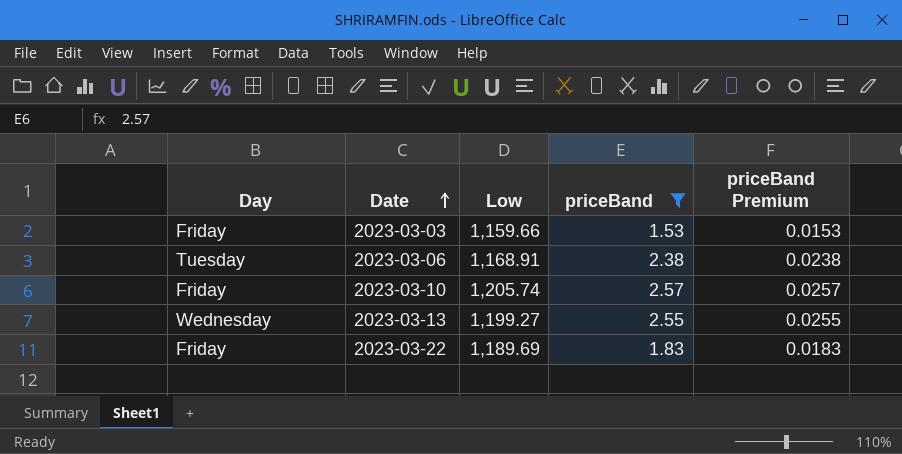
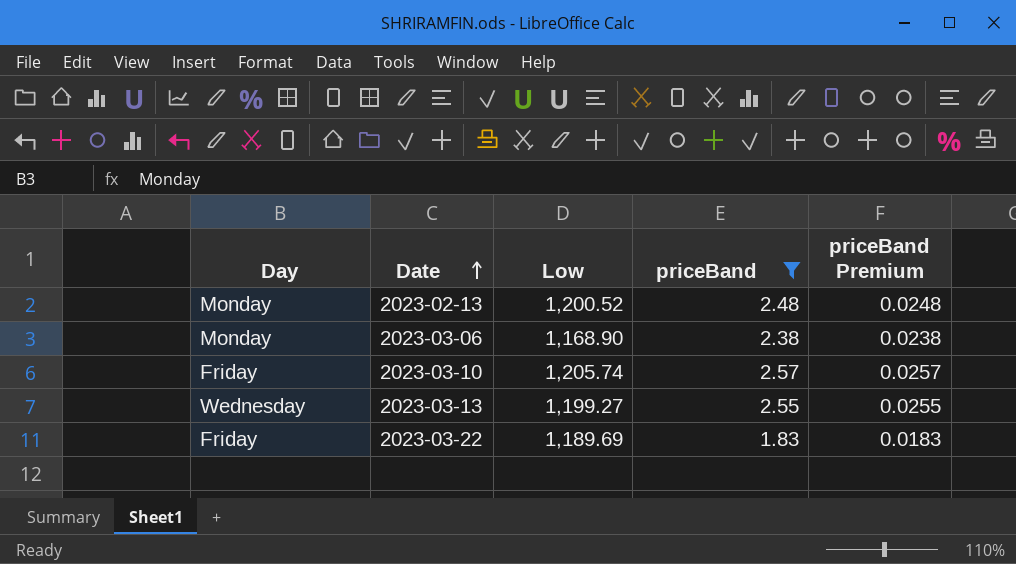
row 2023-03-03: Friday | 1,159.66 | 1.53 | 0.0153 -> none
row 2023-02-13: none -> Monday | 1,200.52 | 2.48 | 0.0248
2023-03-06 | Day: Tuesday -> Monday
2023-03-06 | Low: 1,168.91 -> 1,168.90

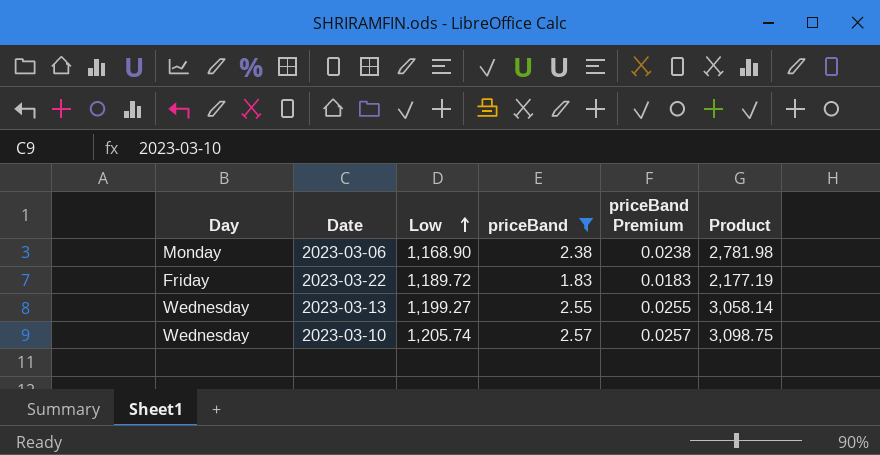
row order: Date ascending -> Low ascending
column Product | formula: none -> [Low] * [priceBand]
row 2023-02-13: Monday | 1,200.52 | 2.48 | 0.0248 -> none
2023-03-22 | Low: 1,189.69 -> 1,189.72
2023-03-10 | Day: Friday -> Wednesday

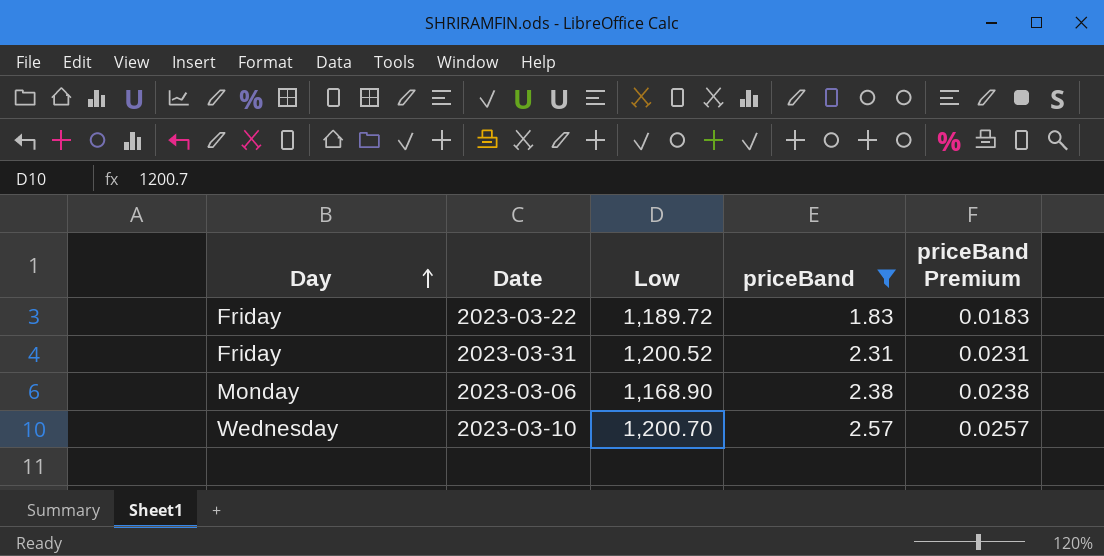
row order: Low ascending -> Day ascending
column Product | formula: [Low] * [priceBand] -> none
row 2023-03-13: Wednesday | 1,199.27 | 2.55 | 0.0255 | 3,058.14 -> none
row 2023-03-31: none -> Friday | 1,200.52 | 2.31 | 0.0231
2023-03-10 | Low: 1,205.74 -> 1,200.70

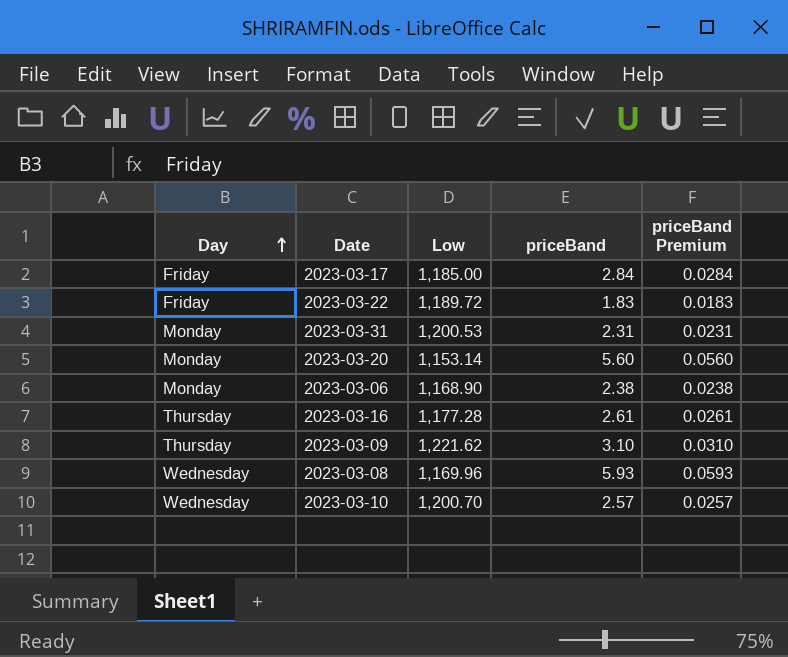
filter: priceBand <= 2.57 -> none
2023-03-31 | Day: Friday -> Monday
2023-03-31 | Low: 1,200.52 -> 1,200.53

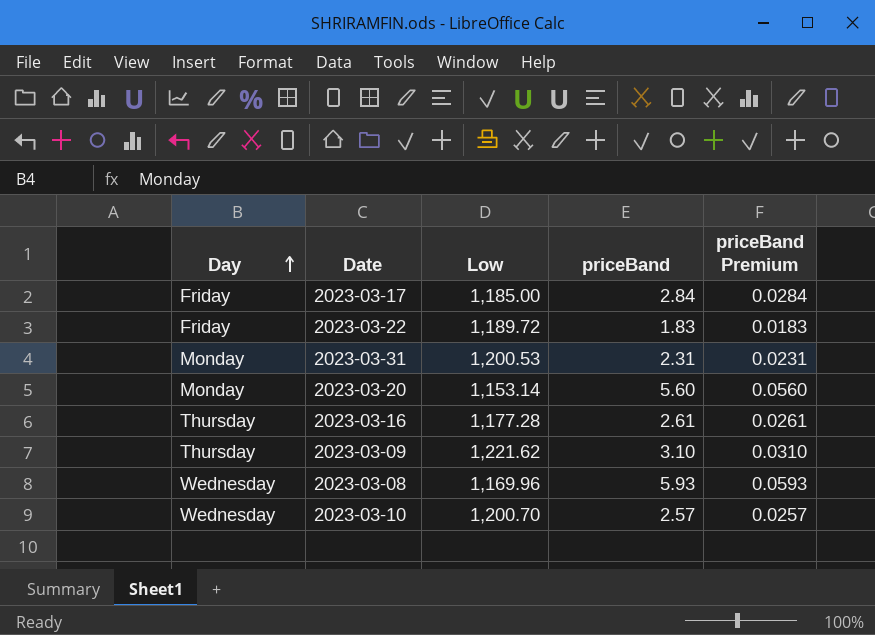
row 2023-03-06: Monday | 1,168.90 | 2.38 | 0.0238 -> none

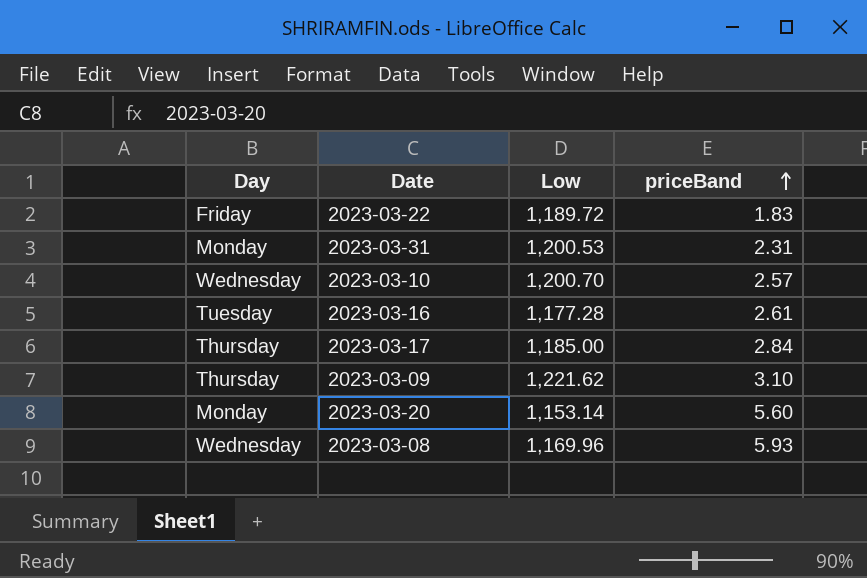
row order: Day ascending -> priceBand ascending
column priceBand Premium | formula: [priceBand] * 0.01 -> none
2023-03-16 | Day: Thursday -> Tuesday
2023-03-17 | Day: Friday -> Thursday

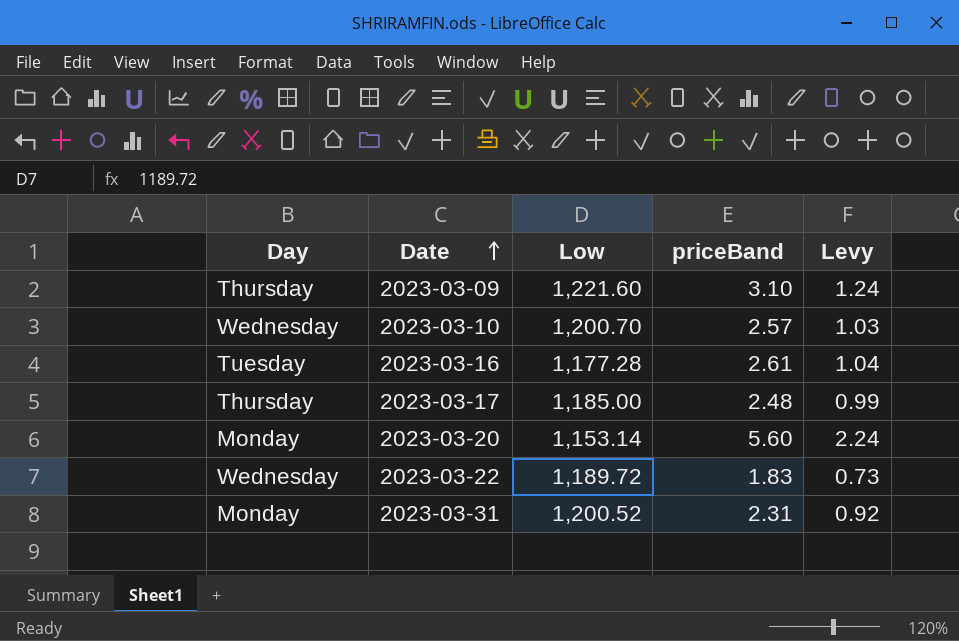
row order: priceBand ascending -> Date ascending
column Levy | formula: none -> [priceBand] * 0.4
row 2023-03-08: Wednesday | 1,169.96 | 5.93 -> none
2023-03-09 | Low: 1,221.62 -> 1,221.60
2023-03-17 | priceBand: 2.84 -> 2.48
2023-03-22 | Day: Friday -> Wednesday
2023-03-31 | Low: 1,200.53 -> 1,200.52

